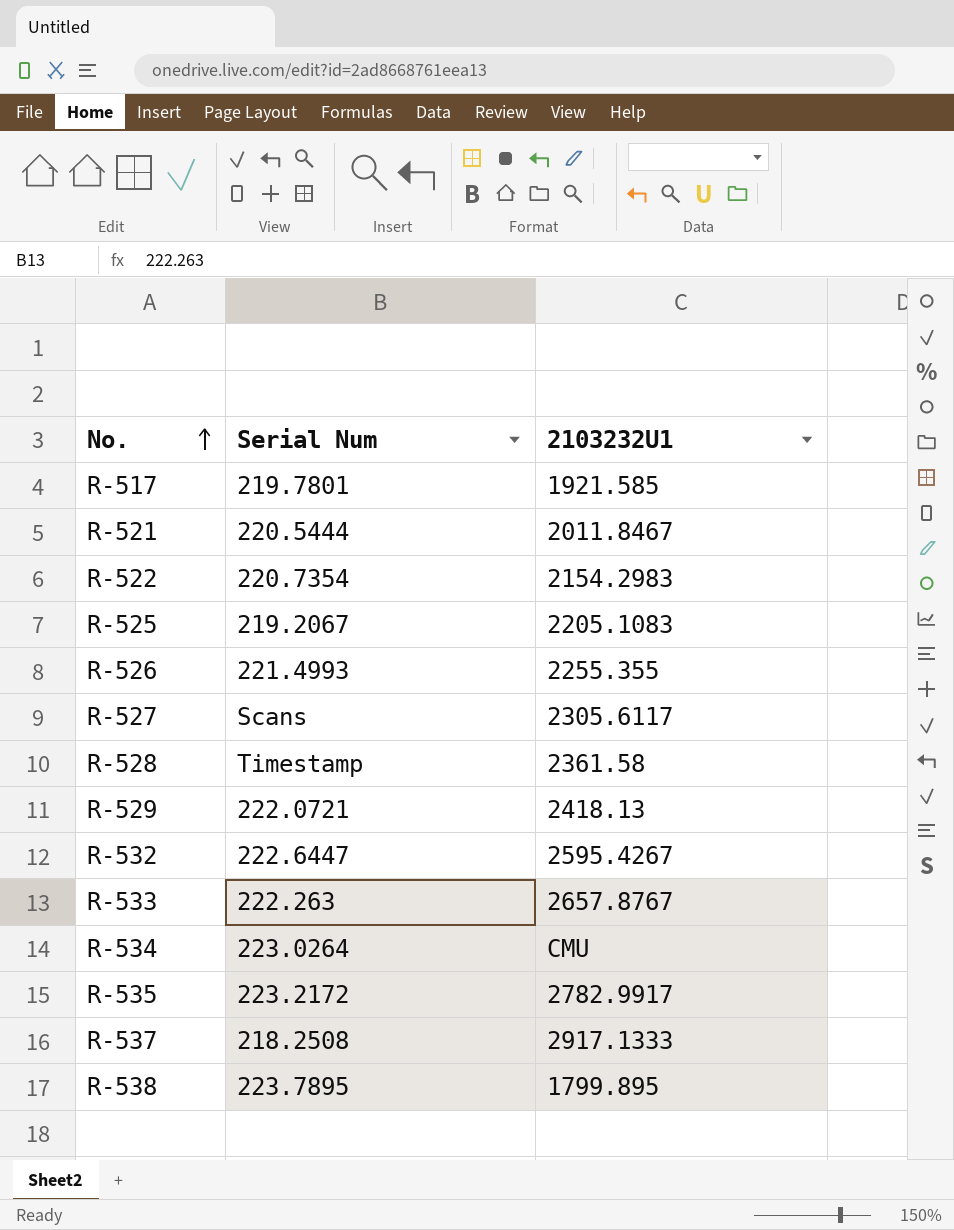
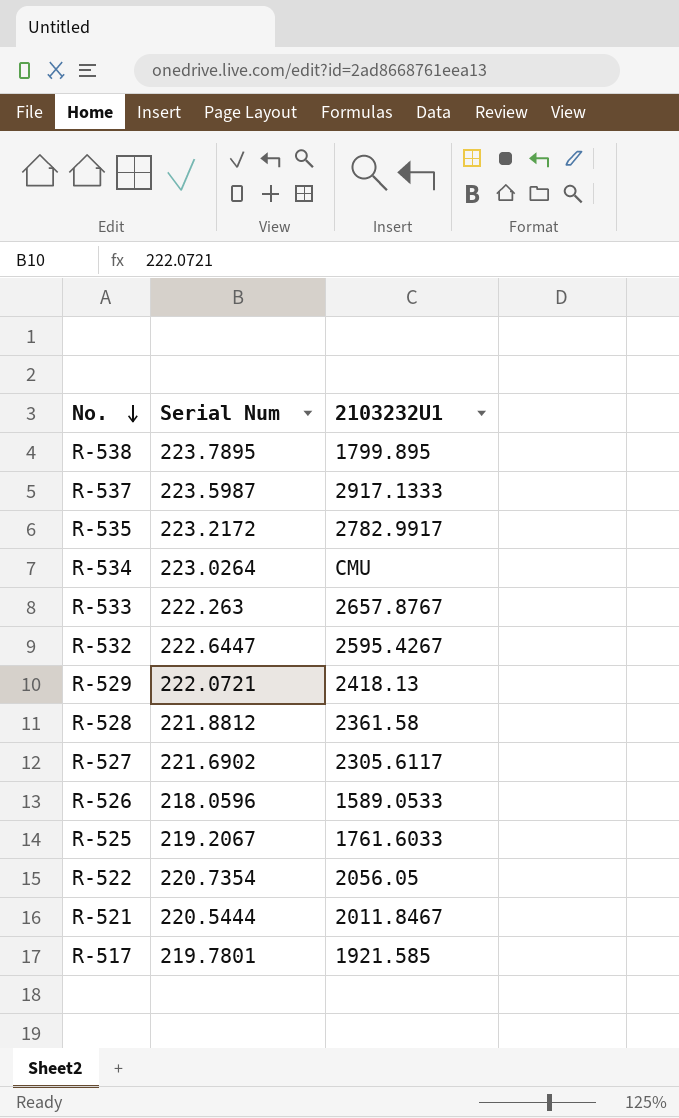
row order: No. ascending -> No. descending
R-537 | Serial Num: 218.2508 -> 223.5987
R-528 | Serial Num: Timestamp -> 221.8812
R-527 | Serial Num: Scans -> 221.6902
R-526 | Serial Num: 221.4993 -> 218.0596
R-526 | 2103232U1: 2255.355 -> 1589.0533
R-525 | 2103232U1: 2205.1083 -> 1761.6033
R-522 | 2103232U1: 2154.2983 -> 2056.05

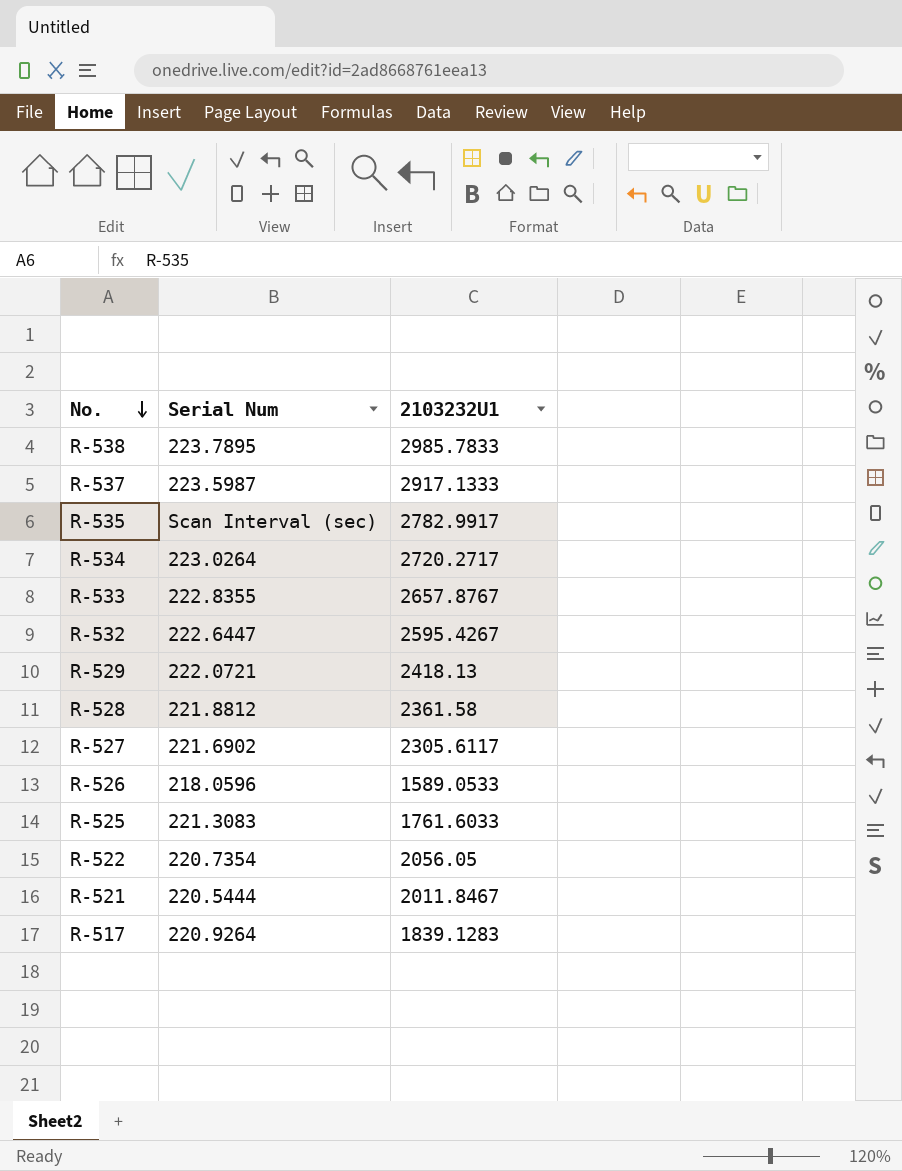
R-538 | 2103232U1: 1799.895 -> 2985.7833
R-535 | Serial Num: 223.2172 -> Scan Interval (sec)
R-534 | 2103232U1: CMU -> 2720.2717
R-533 | Serial Num: 222.263 -> 222.8355
R-525 | Serial Num: 219.2067 -> 221.3083
R-517 | Serial Num: 219.7801 -> 220.9264
R-517 | 2103232U1: 1921.585 -> 1839.1283

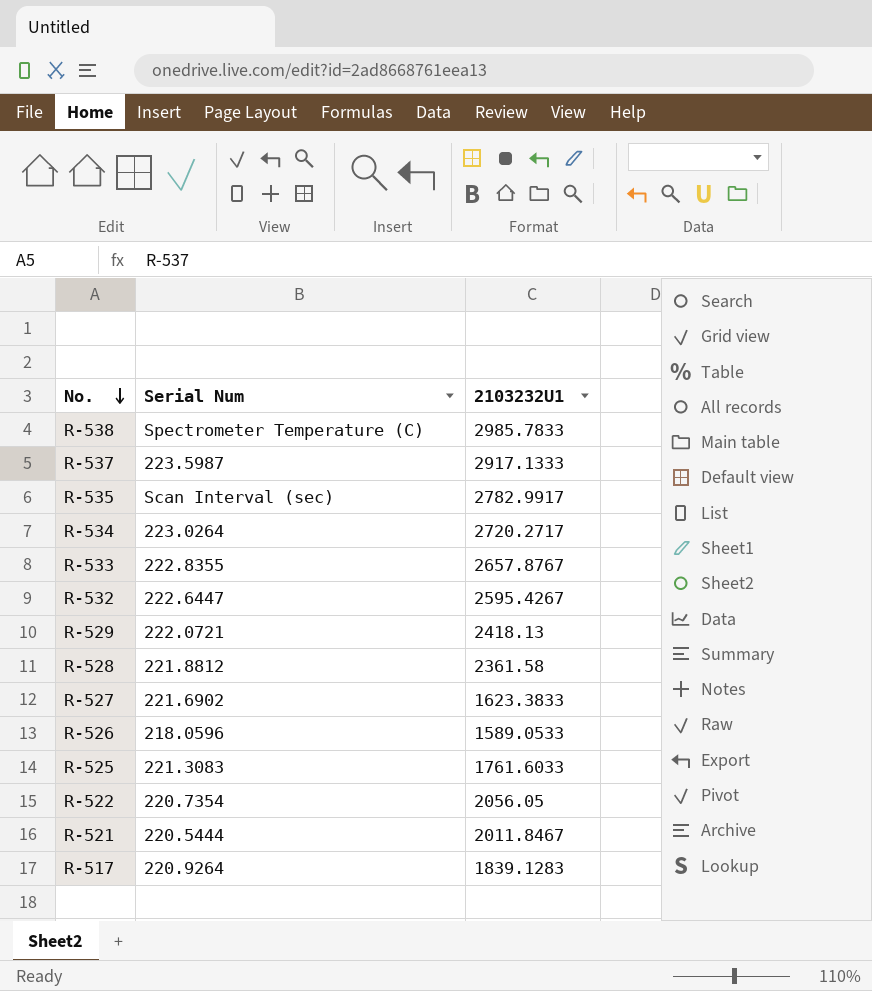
R-538 | Serial Num: 223.7895 -> Spectrometer Temperature (C)
R-527 | 2103232U1: 2305.6117 -> 1623.3833

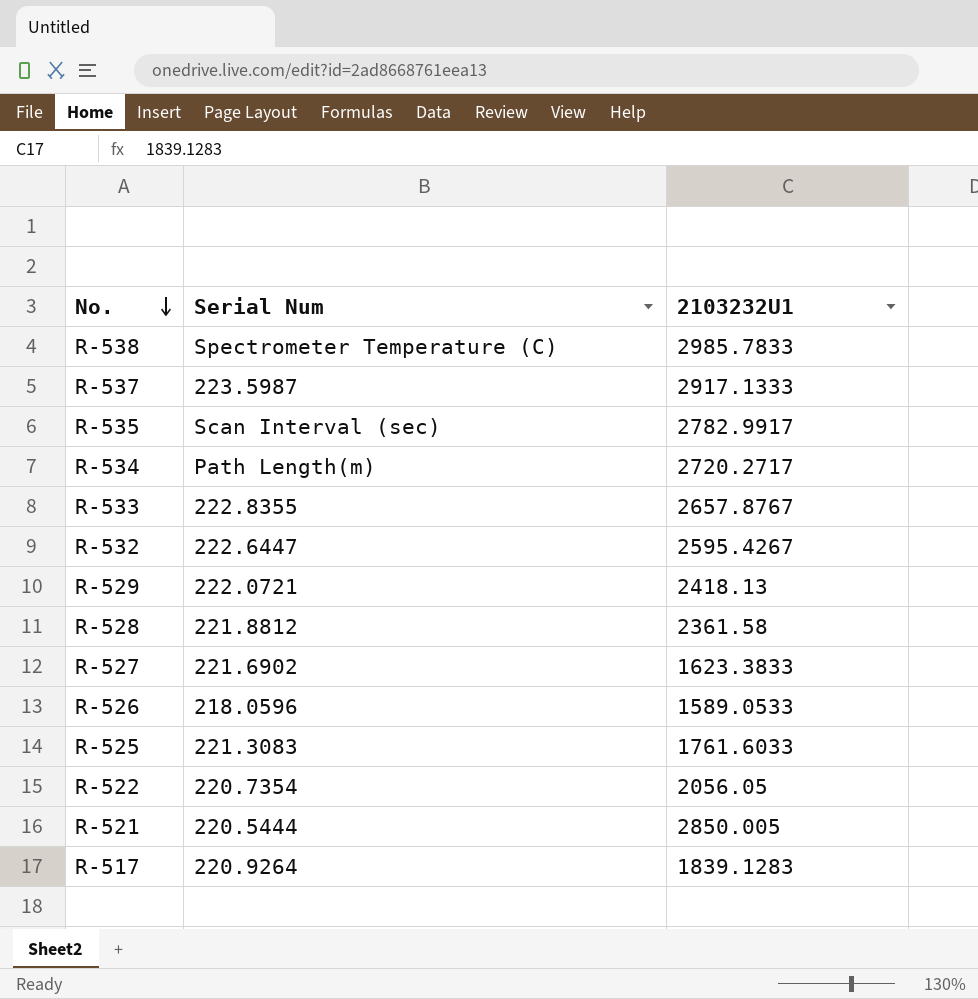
R-534 | Serial Num: 223.0264 -> Path Length(m)
R-521 | 2103232U1: 2011.8467 -> 2850.005

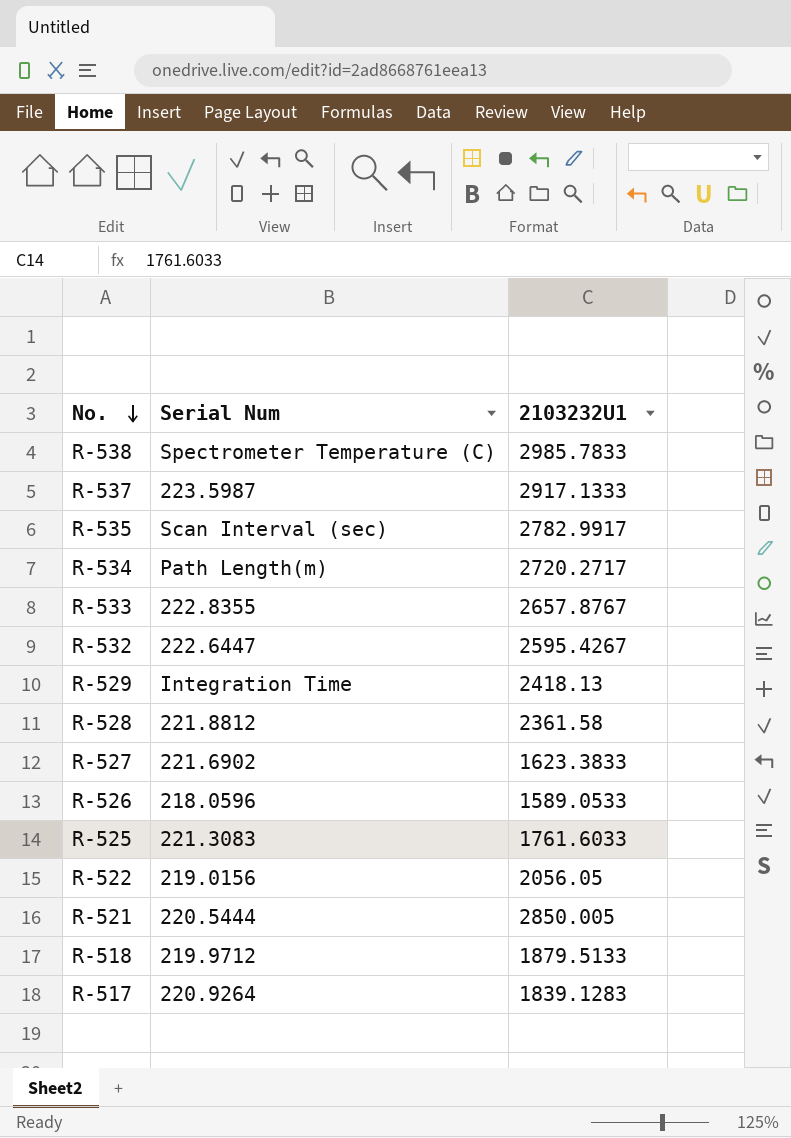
R-529 | Serial Num: 222.0721 -> Integration Time
R-522 | Serial Num: 220.7354 -> 219.0156
row R-518: none -> 219.9712 | 1879.5133

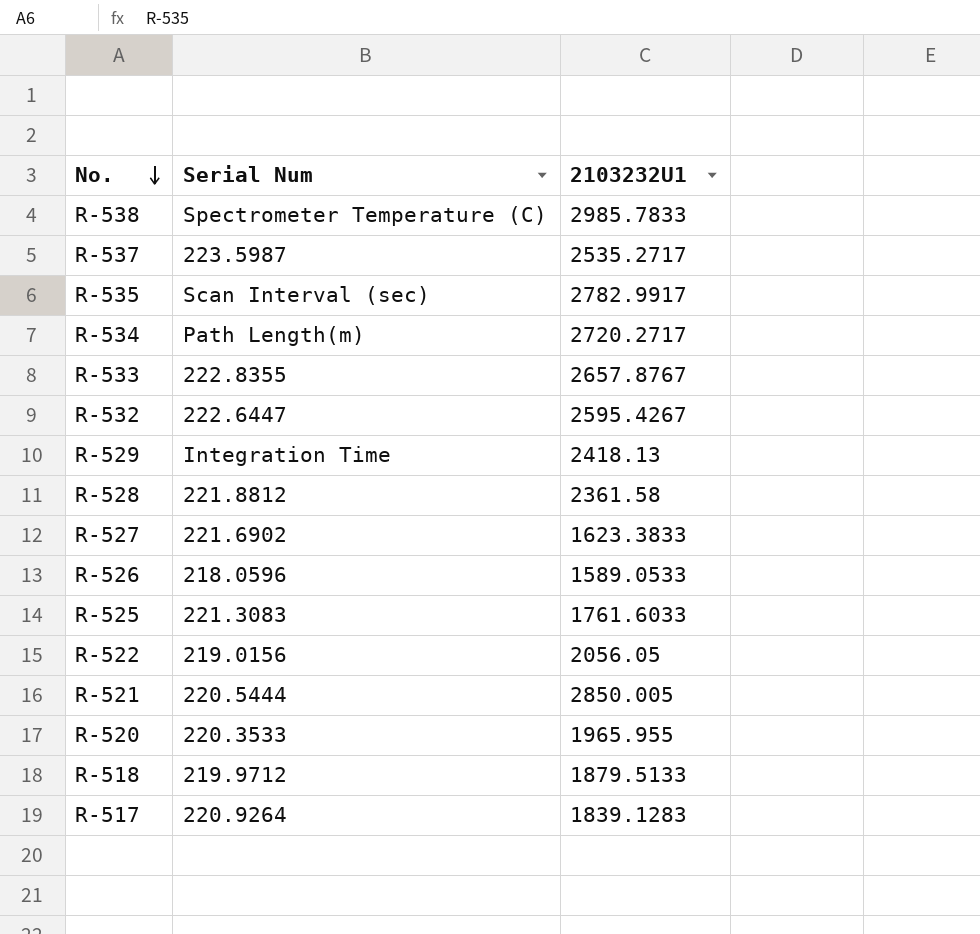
R-537 | 2103232U1: 2917.1333 -> 2535.2717
row R-520: none -> 220.3533 | 1965.955

